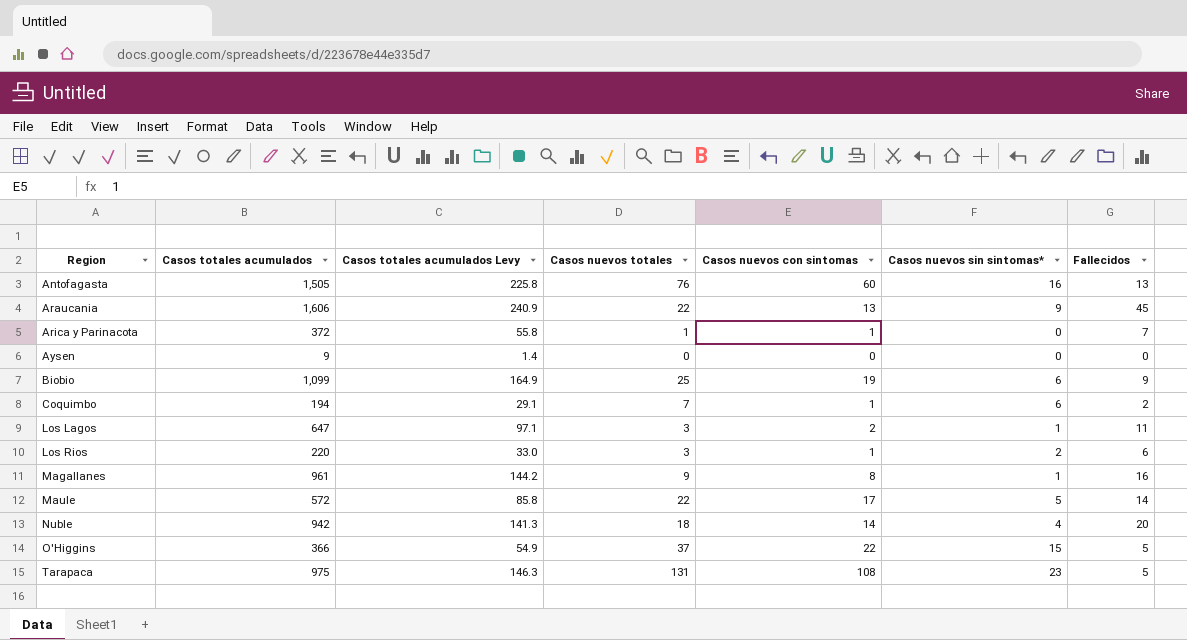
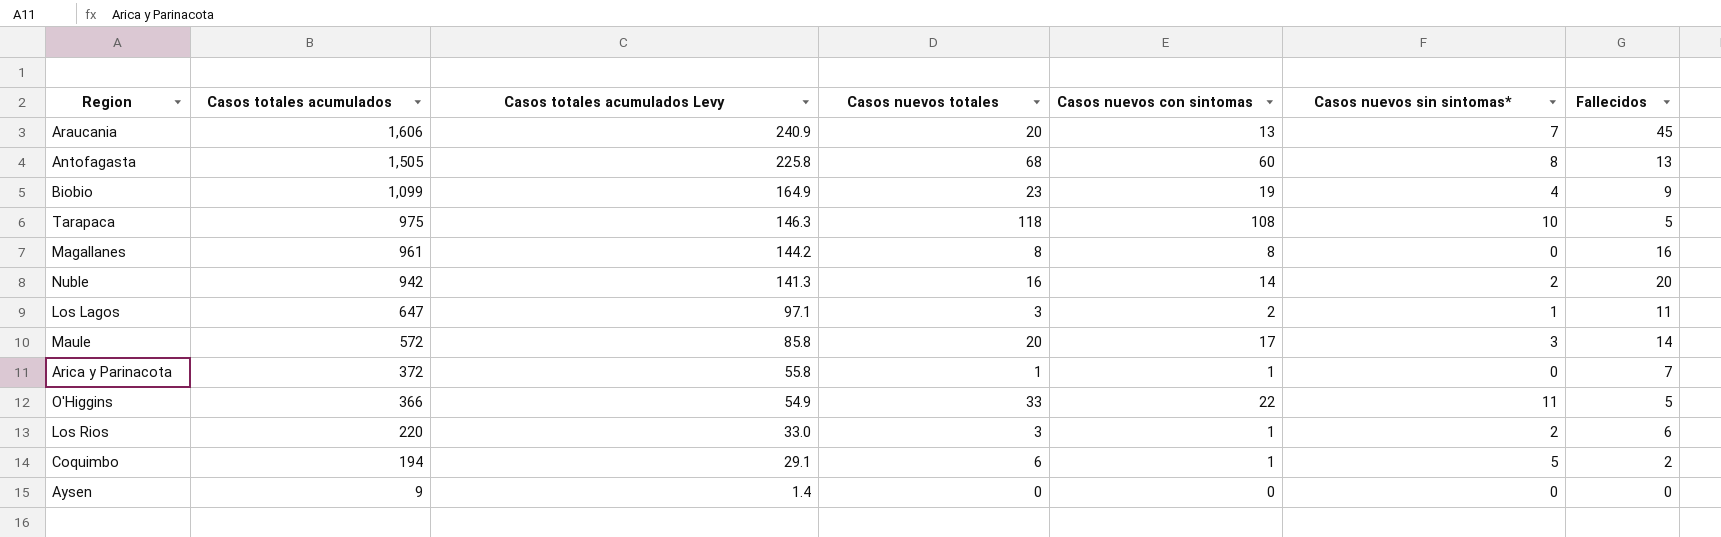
row order: Region ascending -> Casos totales acumulados descending
Araucania | Casos nuevos totales: 22 -> 20
Araucania | Casos nuevos sin sintomas*: 9 -> 7
Antofagasta | Casos nuevos totales: 76 -> 68
Antofagasta | Casos nuevos sin sintomas*: 16 -> 8
Biobio | Casos nuevos totales: 25 -> 23
Biobio | Casos nuevos sin sintomas*: 6 -> 4
Tarapaca | Casos nuevos totales: 131 -> 118
Tarapaca | Casos nuevos sin sintomas*: 23 -> 10
Magallanes | Casos nuevos totales: 9 -> 8
Magallanes | Casos nuevos sin sintomas*: 1 -> 0
Nuble | Casos nuevos totales: 18 -> 16
Nuble | Casos nuevos sin sintomas*: 4 -> 2
Maule | Casos nuevos totales: 22 -> 20
Maule | Casos nuevos sin sintomas*: 5 -> 3
O'Higgins | Casos nuevos totales: 37 -> 33
O'Higgins | Casos nuevos sin sintomas*: 15 -> 11
Coquimbo | Casos nuevos totales: 7 -> 6
Coquimbo | Casos nuevos sin sintomas*: 6 -> 5

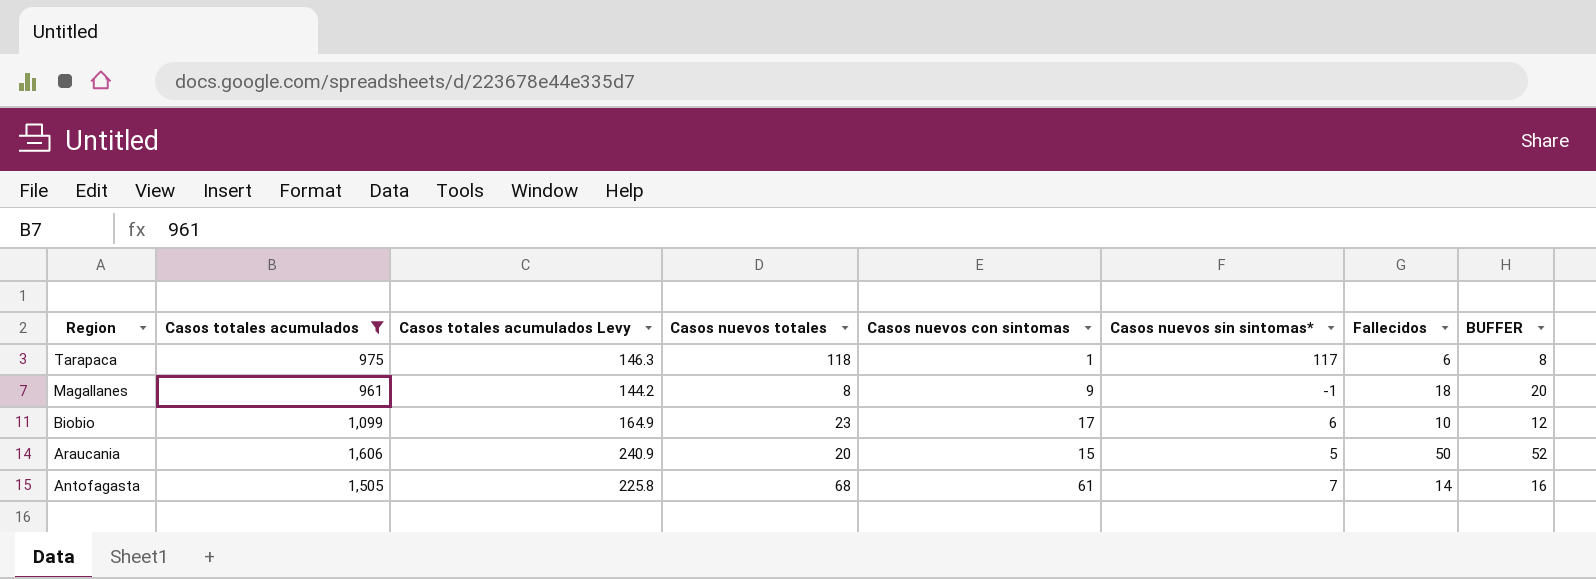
filter: none -> Casos totales acumulados >= 961
row order: Casos totales acumulados descending -> Region descending
column BUFFER | formula: none -> [Fallecidos] + 2
Tarapaca | Casos nuevos con sintomas: 108 -> 1
Tarapaca | Casos nuevos sin sintomas*: 10 -> 117
Tarapaca | Fallecidos: 5 -> 6
Magallanes | Casos nuevos con sintomas: 8 -> 9
Magallanes | Casos nuevos sin sintomas*: 0 -> -1
Magallanes | Fallecidos: 16 -> 18
Biobio | Casos nuevos con sintomas: 19 -> 17
Biobio | Casos nuevos sin sintomas*: 4 -> 6
Biobio | Fallecidos: 9 -> 10
Araucania | Casos nuevos con sintomas: 13 -> 15
Araucania | Casos nuevos sin sintomas*: 7 -> 5
Araucania | Fallecidos: 45 -> 50
Antofagasta | Casos nuevos con sintomas: 60 -> 61
Antofagasta | Casos nuevos sin sintomas*: 8 -> 7
Antofagasta | Fallecidos: 13 -> 14

